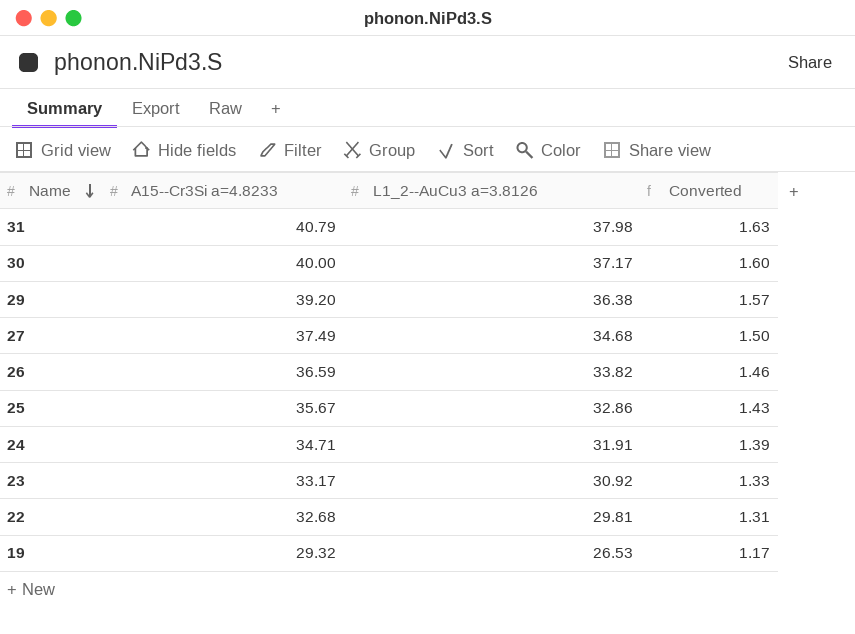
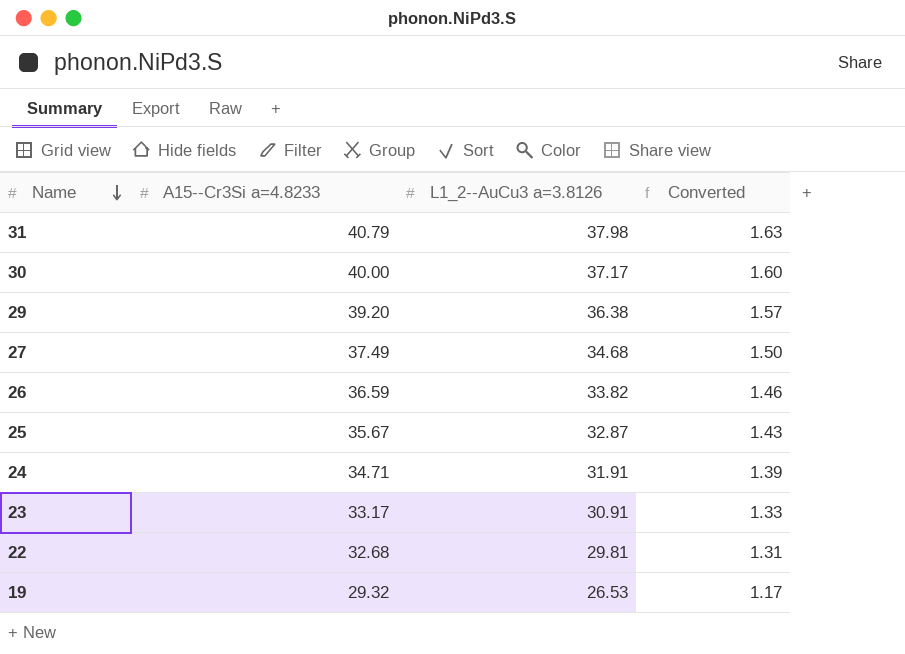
25 | L1_2--AuCu3 a=3.8126: 32.86 -> 32.87
23 | L1_2--AuCu3 a=3.8126: 30.92 -> 30.91

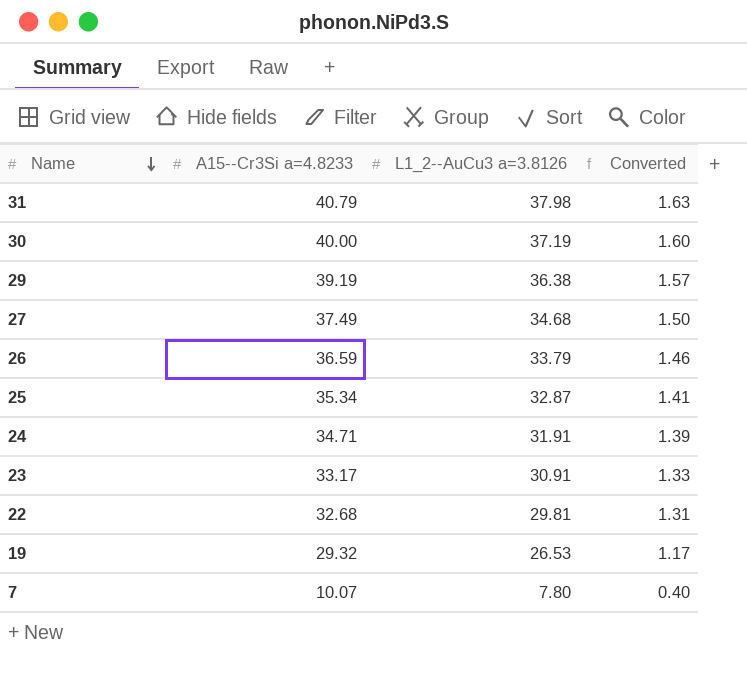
30 | L1_2--AuCu3 a=3.8126: 37.17 -> 37.19
29 | A15--Cr3Si a=4.8233: 39.20 -> 39.19
26 | L1_2--AuCu3 a=3.8126: 33.82 -> 33.79
25 | A15--Cr3Si a=4.8233: 35.67 -> 35.34
25 | Converted: 1.43 -> 1.41
row 7: none -> 10.07 | 7.80 | 0.40

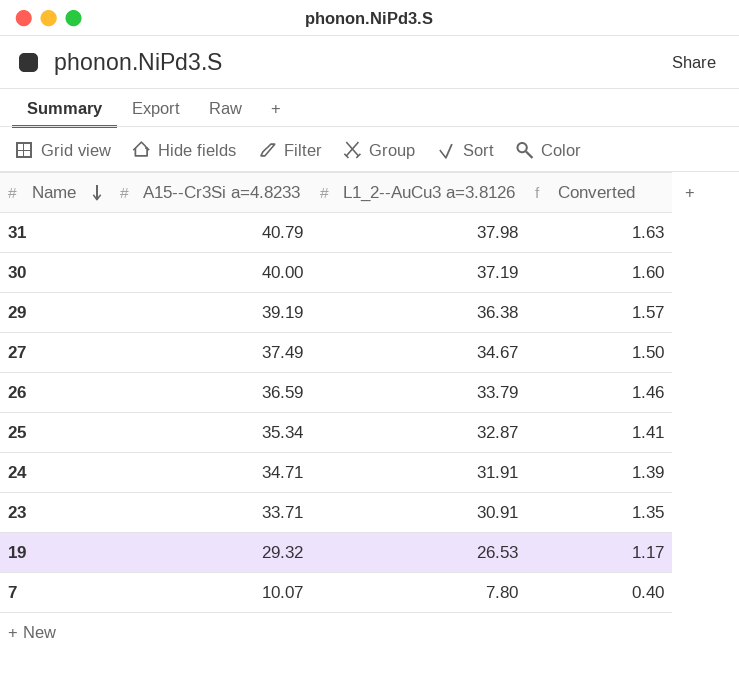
row 22: 32.68 | 29.81 | 1.31 -> none
27 | L1_2--AuCu3 a=3.8126: 34.68 -> 34.67
23 | A15--Cr3Si a=4.8233: 33.17 -> 33.71
23 | Converted: 1.33 -> 1.35

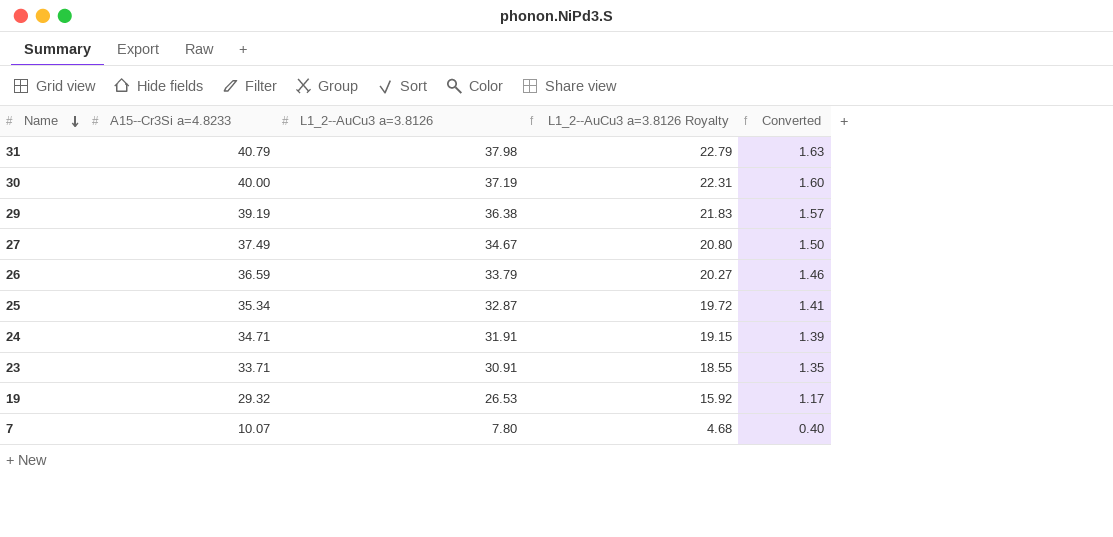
column L1_2--AuCu3 a=3.8126 Royalty | formula: none -> [L1_2--AuCu3 a=3.8126] * 0.6

